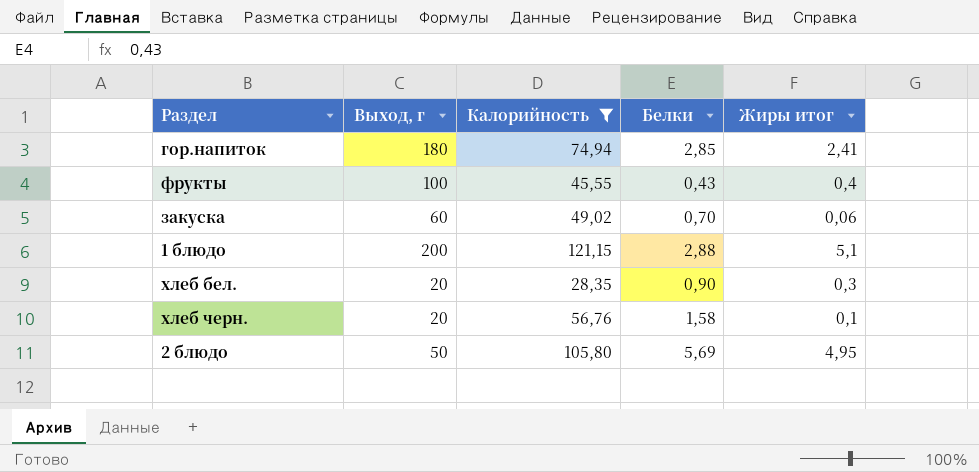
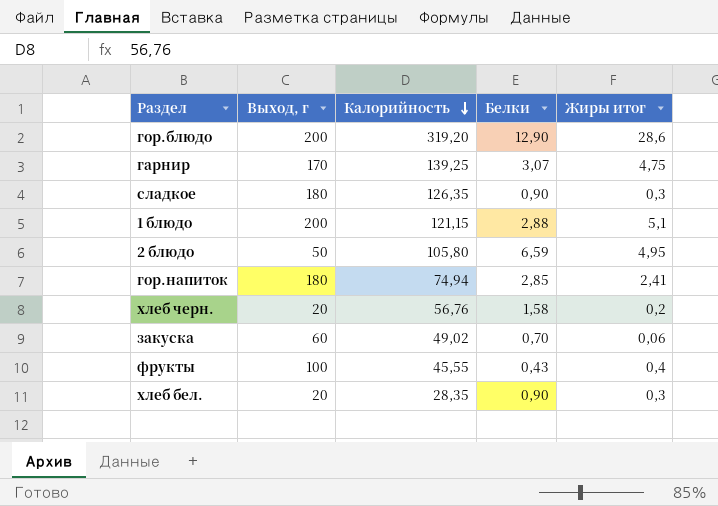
filter: Калорийность <= 121,15 -> none
row order: none -> Калорийность descending
2 блюдо | Белки: 5,69 -> 6,59
хлеб черн. | Жиры итог: 0,1 -> 0,2

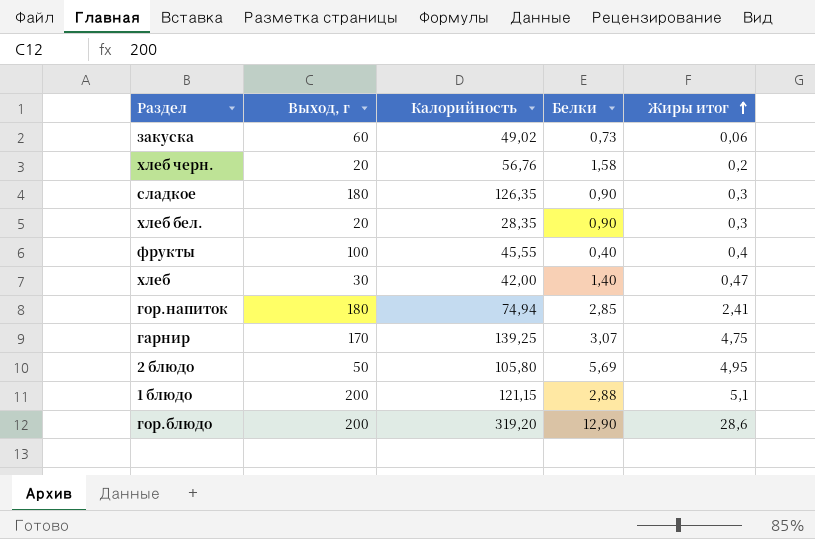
row order: Калорийность descending -> Жиры итог ascending
закуска | Белки: 0,70 -> 0,73
фрукты | Белки: 0,43 -> 0,40
row хлеб: none -> 30 | 42,00 | 1,40 | 0,47
2 блюдо | Белки: 6,59 -> 5,69

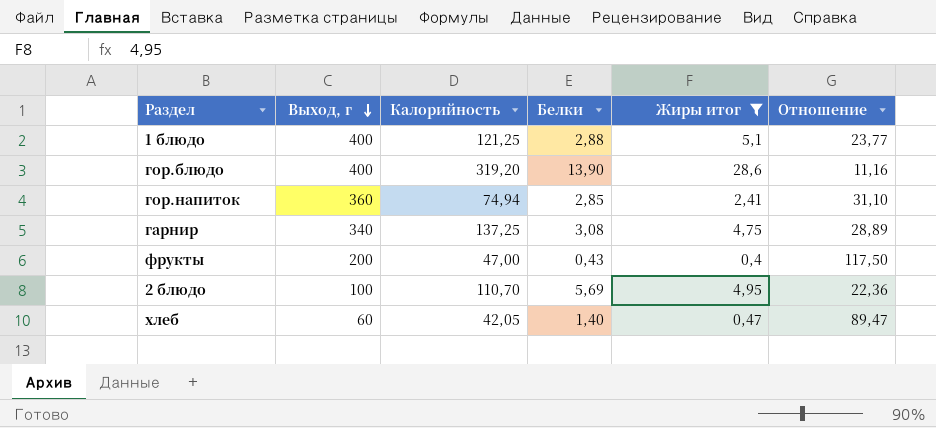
filter: none -> Жиры итог >= 0,4
row order: Жиры итог ascending -> Выход, г descending
column Отношение | formula: none -> [Калорийность] / [Жиры итог]
1 блюдо | Выход, г: 200 -> 400
1 блюдо | Калорийность: 121,15 -> 121,25
гор.блюдо | Выход, г: 200 -> 400
гор.блюдо | Белки: 12,90 -> 13,90
гор.напиток | Выход, г: 180 -> 360
гарнир | Выход, г: 170 -> 340
гарнир | Калорийность: 139,25 -> 137,25
гарнир | Белки: 3,07 -> 3,08
фрукты | Выход, г: 100 -> 200
фрукты | Калорийность: 45,55 -> 47,00
фрукты | Белки: 0,40 -> 0,43
2 блюдо | Выход, г: 50 -> 100
2 блюдо | Калорийность: 105,80 -> 110,70
хлеб | Выход, г: 30 -> 60
хлеб | Калорийность: 42,00 -> 42,05

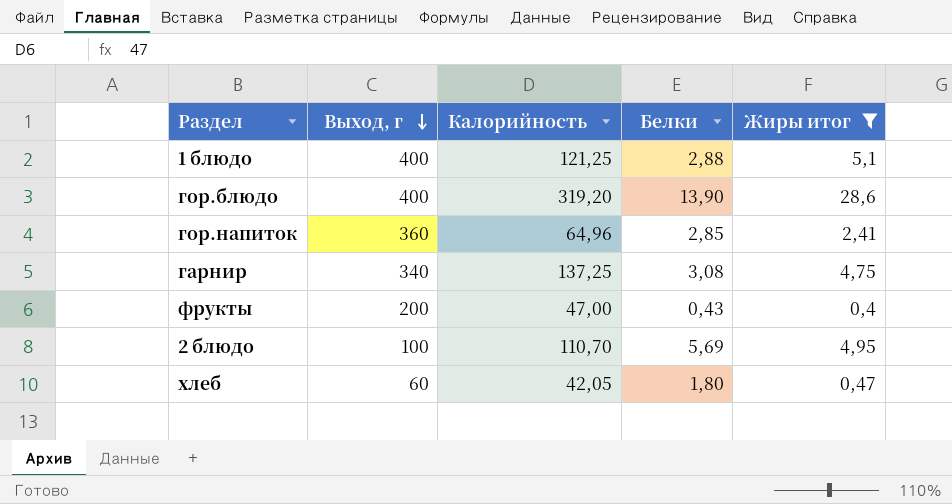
column Отношение | formula: [Калорийность] / [Жиры итог] -> none
гор.напиток | Калорийность: 74,94 -> 64,96
хлеб | Белки: 1,40 -> 1,80

